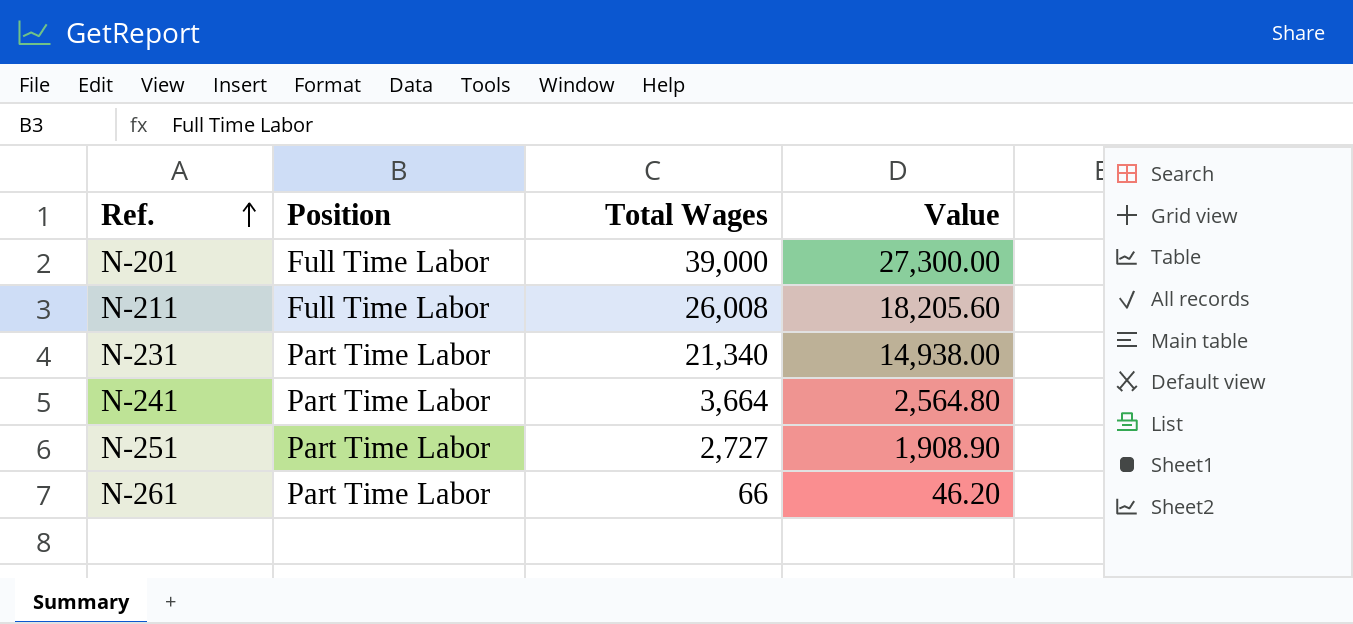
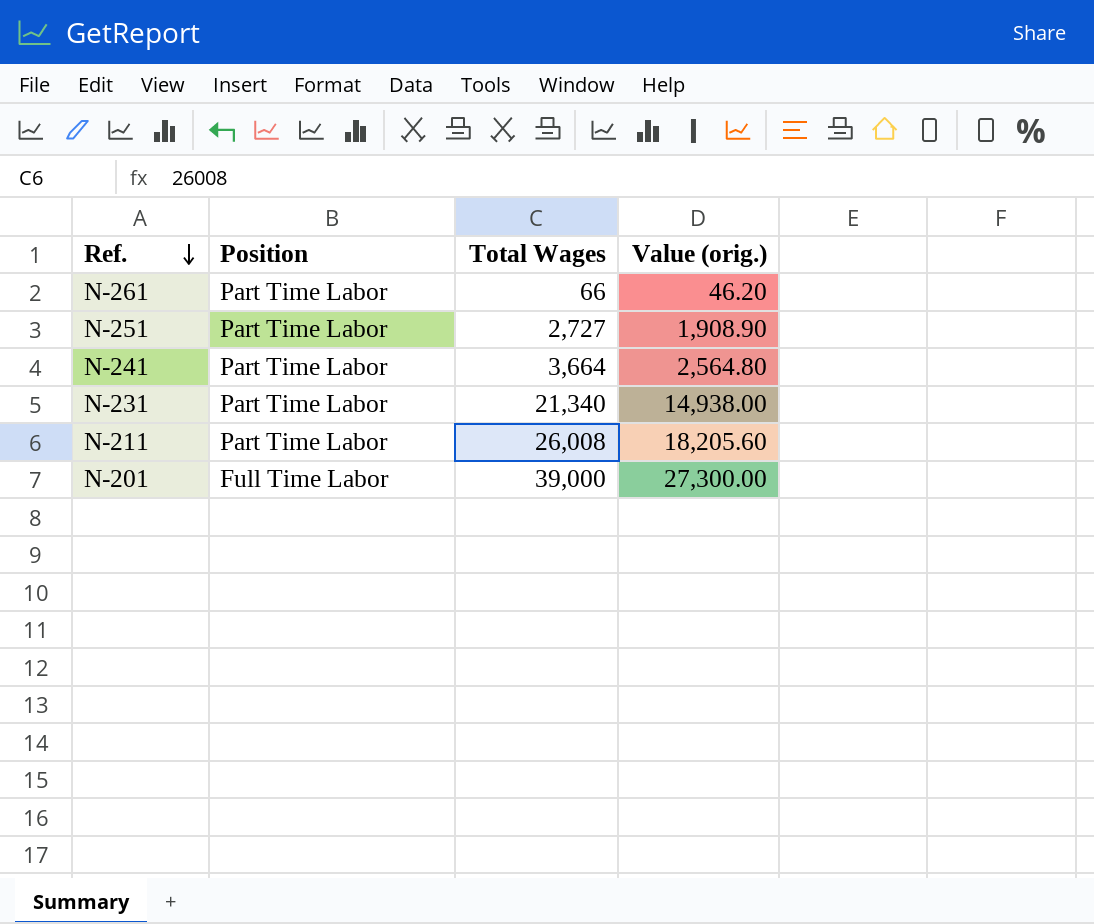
row order: Ref. ascending -> Ref. descending
column name: Value -> Value (orig.)
N-211 | Position: Full Time Labor -> Part Time Labor

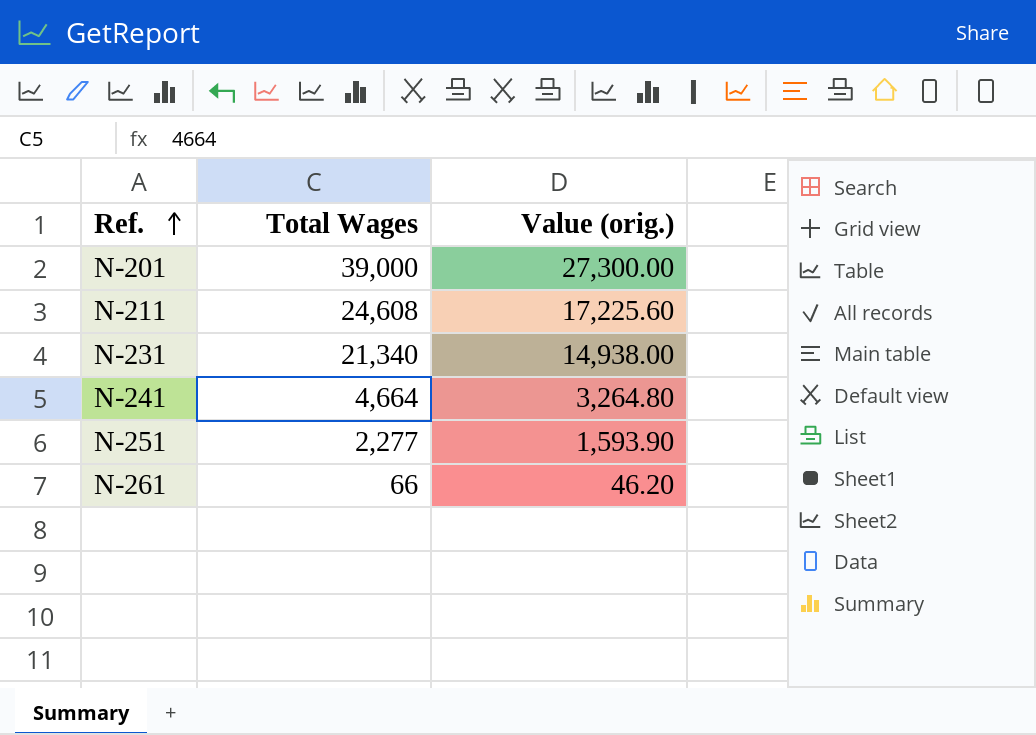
row order: Ref. descending -> Ref. ascending
column Position | position: 2 -> none
N-211 | Total Wages: 26,008 -> 24,608
N-211 | Value (orig.): 18,205.60 -> 17,225.60
N-241 | Total Wages: 3,664 -> 4,664
N-241 | Value (orig.): 2,564.80 -> 3,264.80
N-251 | Total Wages: 2,727 -> 2,277
N-251 | Value (orig.): 1,908.90 -> 1,593.90

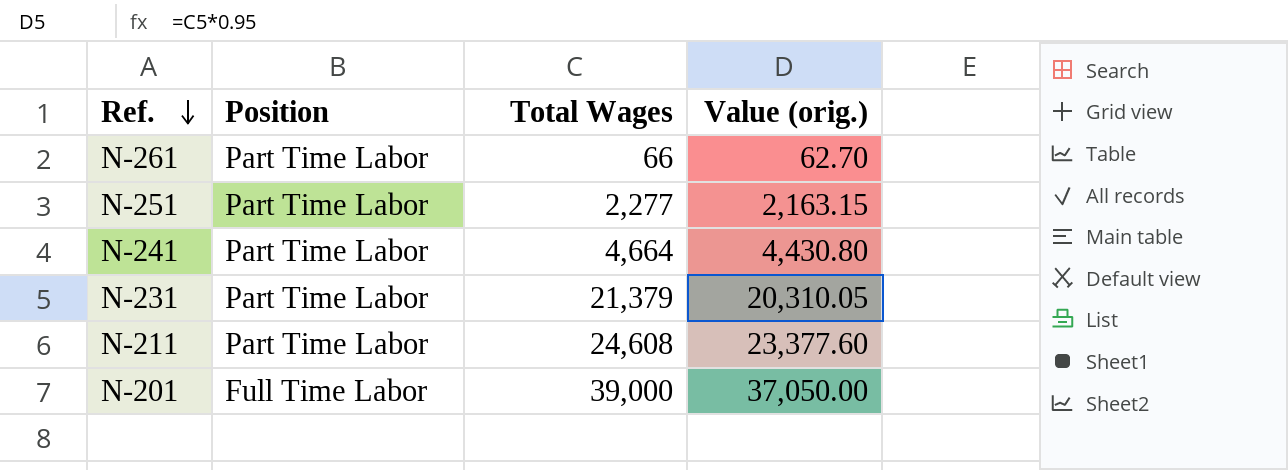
row order: Ref. ascending -> Ref. descending
column Position | position: none -> 2
column Value (orig.) | formula: [Total Wages] * 0.7 -> [Total Wages] * 0.95
N-231 | Total Wages: 21,340 -> 21,379

